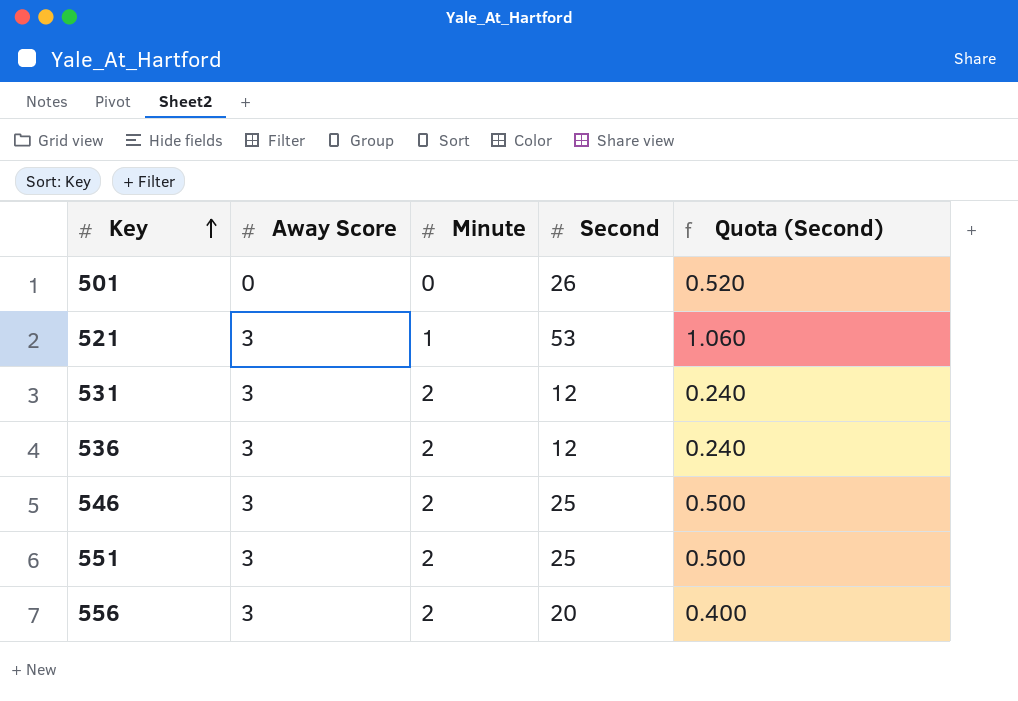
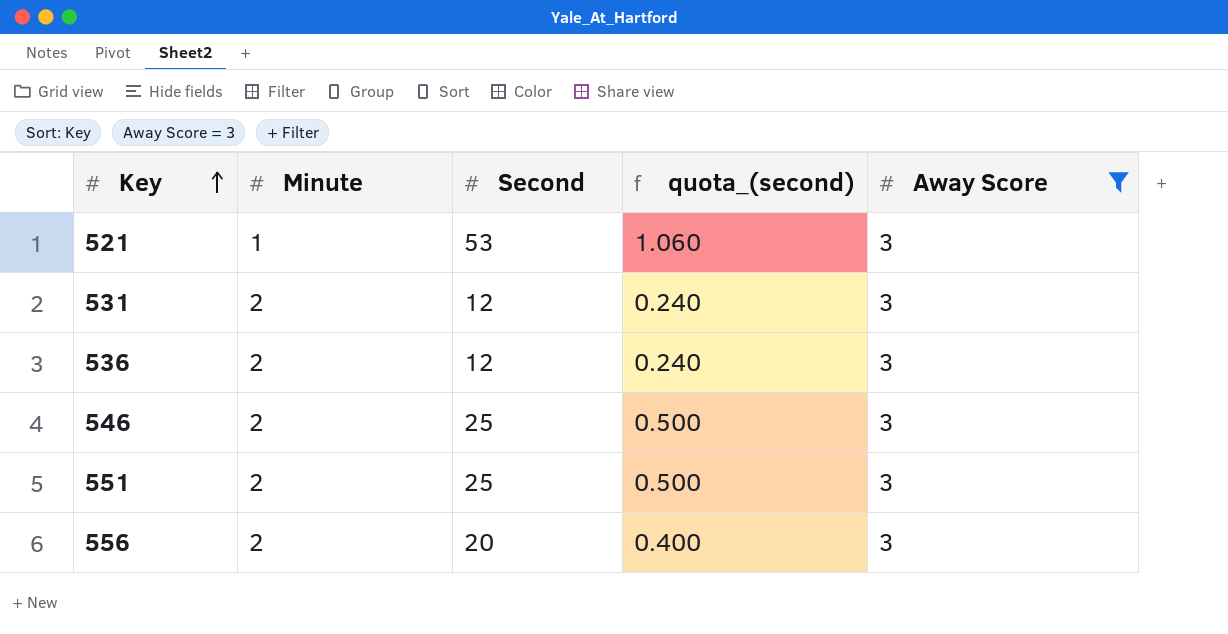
filter: none -> Away Score = 3
column name: Quota (Second) -> quota_(second)
column Away Score | position: 2 -> 5

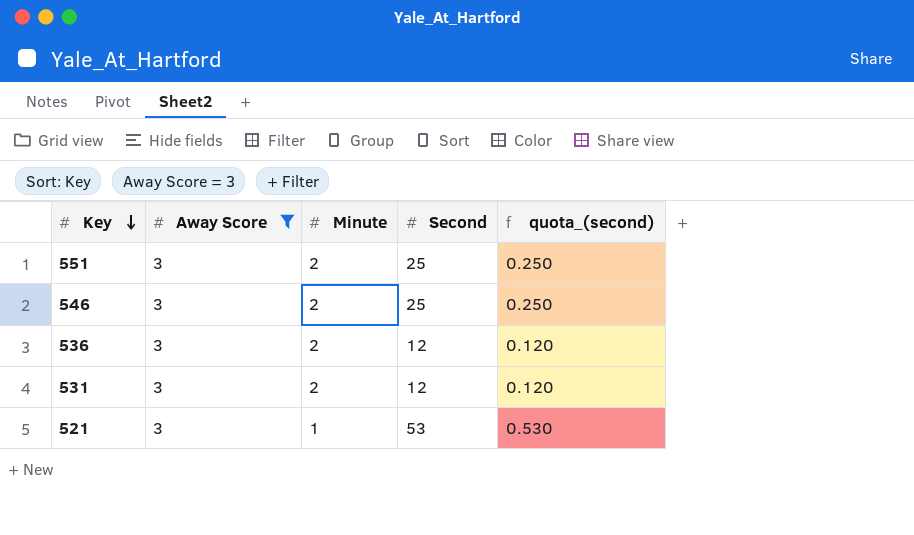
row order: Key ascending -> Key descending
column Away Score | position: 5 -> 2
column quota_(second) | formula: [Second] * 0.02 -> [Second] * 0.01
row 556: 2 | 20 | 0.400 | 3 -> none

